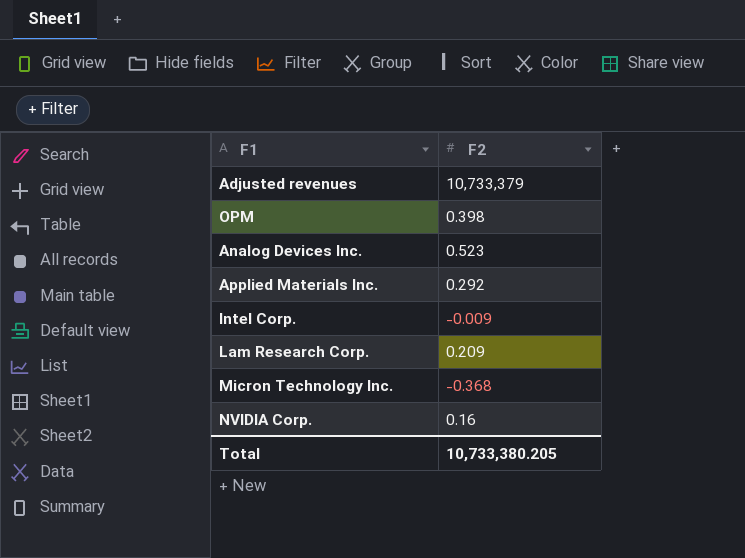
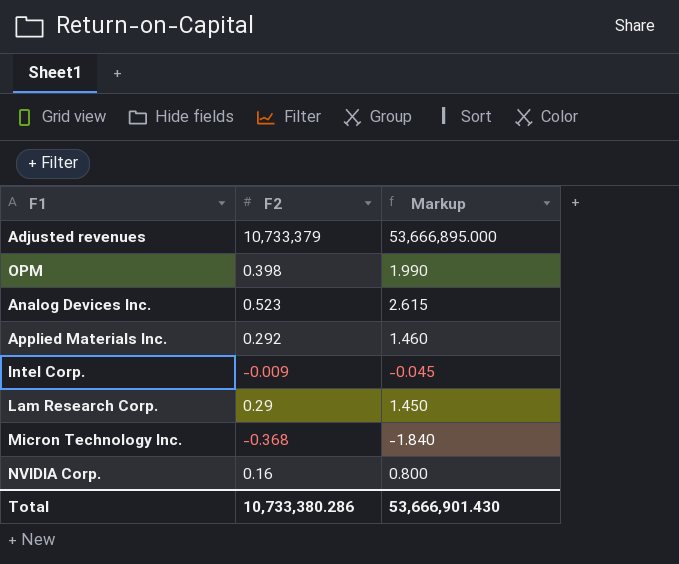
column Markup | formula: none -> [F2] * 5
Lam Research Corp. | F2: 0.209 -> 0.29
Total | F2: 10,733,380.205 -> 10,733,380.286

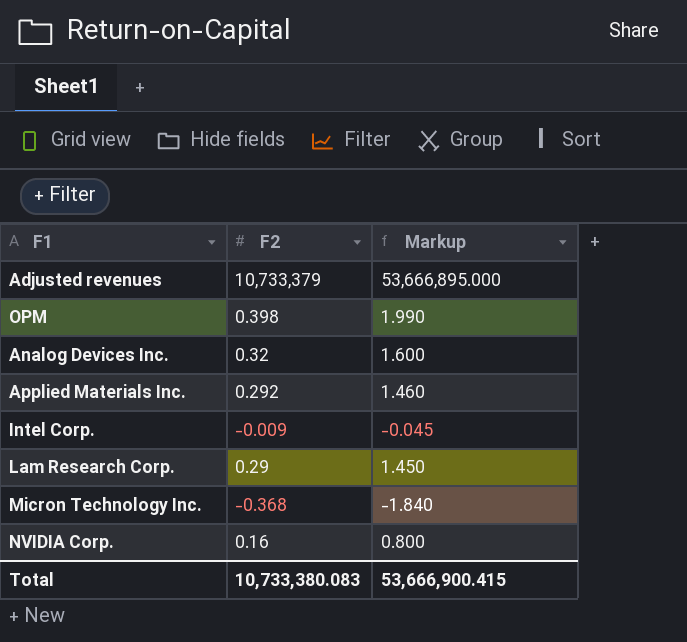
Analog Devices Inc. | F2: 0.523 -> 0.32
Analog Devices Inc. | Markup: 2.615 -> 1.600
Total | F2: 10,733,380.286 -> 10,733,380.083
Total | Markup: 53,666,901.430 -> 53,666,900.415

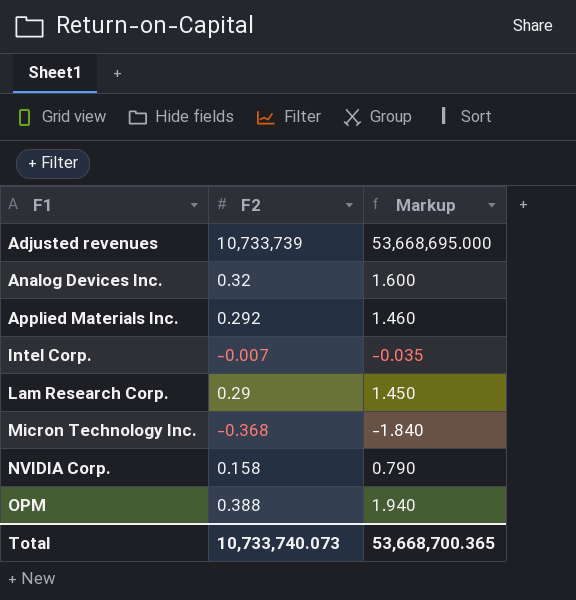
row order: none -> F1 ascending
Adjusted revenues | F2: 10,733,379 -> 10,733,739
Adjusted revenues | Markup: 53,666,895.000 -> 53,668,695.000
Intel Corp. | F2: -0.009 -> -0.007
Intel Corp. | Markup: -0.045 -> -0.035
NVIDIA Corp. | F2: 0.16 -> 0.158
NVIDIA Corp. | Markup: 0.800 -> 0.790
OPM | F2: 0.398 -> 0.388
OPM | Markup: 1.990 -> 1.940
Total | F2: 10,733,380.083 -> 10,733,740.073
Total | Markup: 53,666,900.415 -> 53,668,700.365

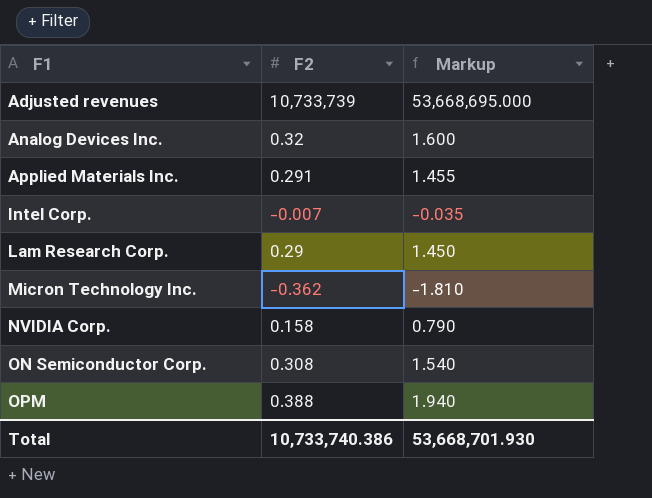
Applied Materials Inc. | F2: 0.292 -> 0.291
Applied Materials Inc. | Markup: 1.460 -> 1.455
Micron Technology Inc. | F2: -0.368 -> -0.362
Micron Technology Inc. | Markup: -1.840 -> -1.810
row ON Semiconductor Corp.: none -> 0.308 | 1.540
Total | F2: 10,733,740.073 -> 10,733,740.386
Total | Markup: 53,668,700.365 -> 53,668,701.930

